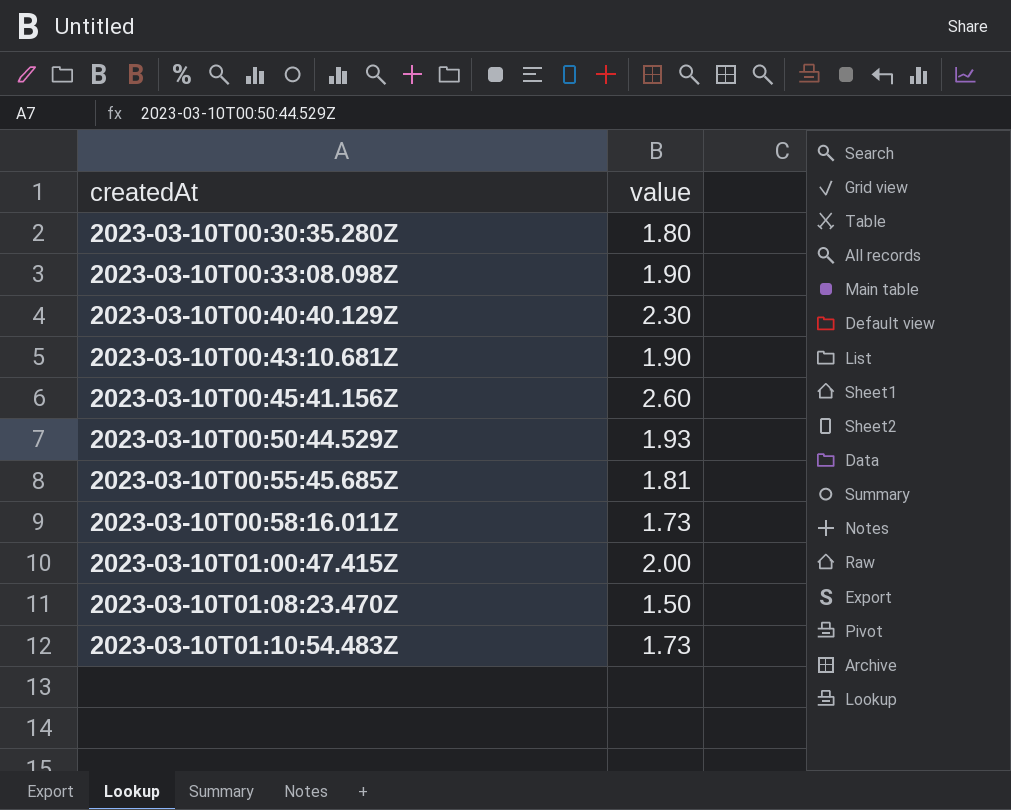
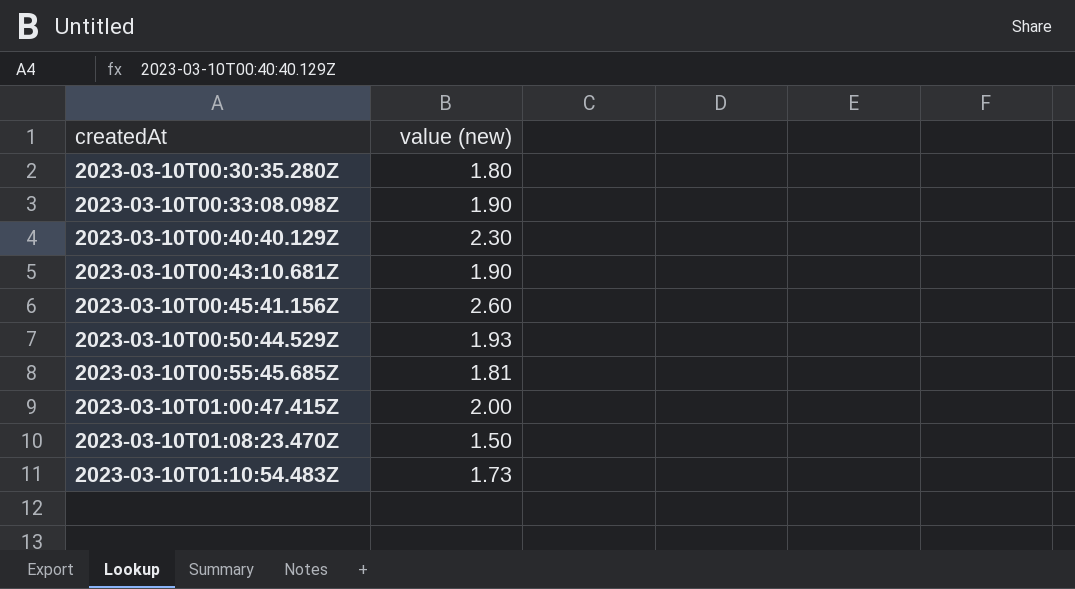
column name: value -> value (new)
row 2023-03-10T00:58:16.011Z: 1.73 -> none

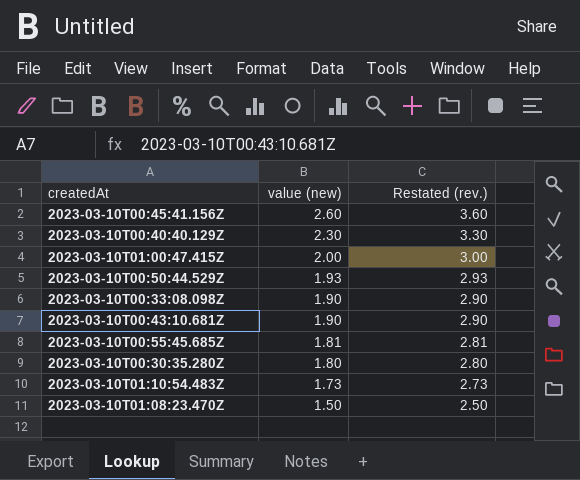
row order: createdAt ascending -> value (new) descending
column Restated (rev.) | formula: none -> [value (new)] + 1

